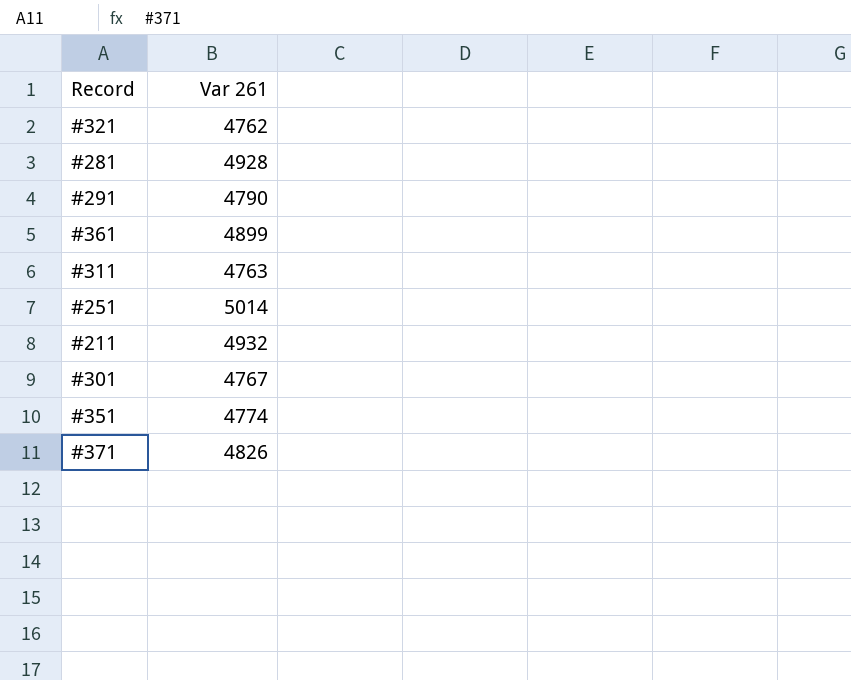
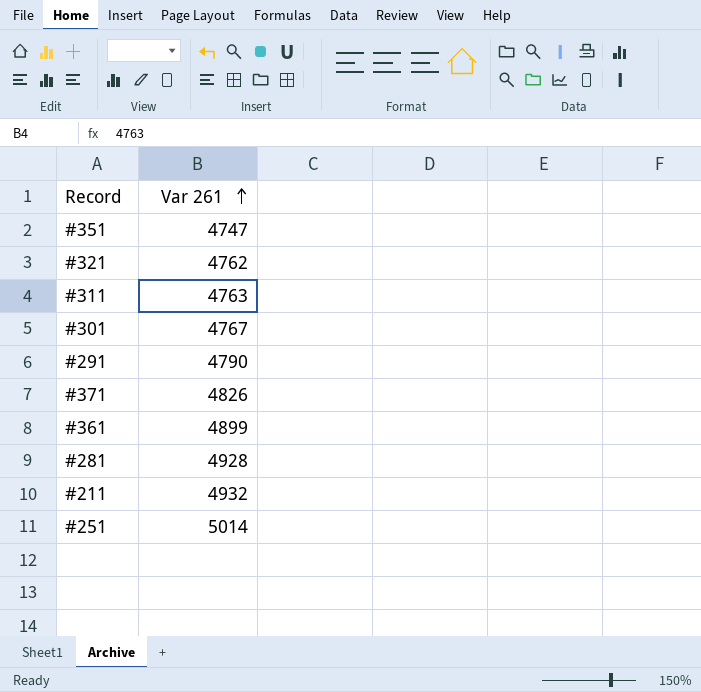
row order: none -> Var 261 ascending
#351 | Var 261: 4774 -> 4747

